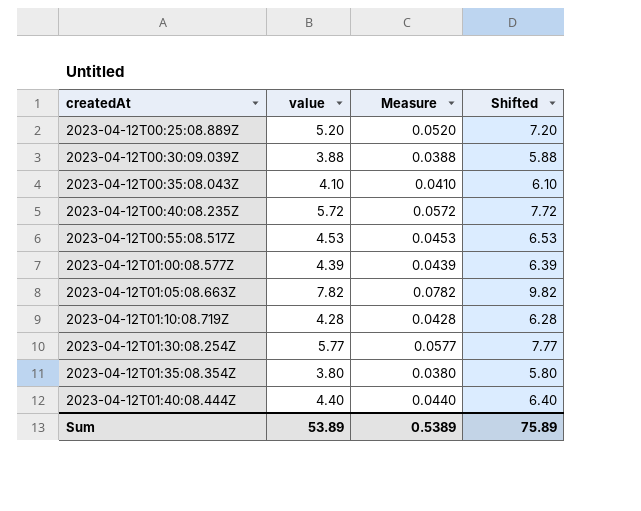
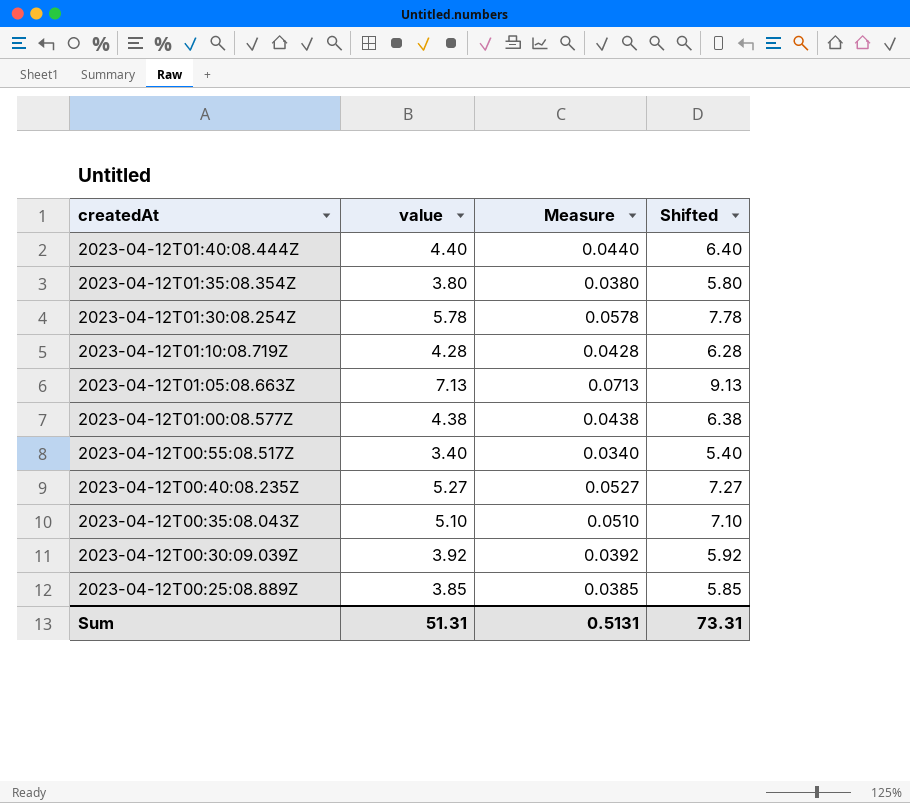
row order: createdAt ascending -> createdAt descending
2023-04-12T01:30:08.254Z | value: 5.77 -> 5.78
2023-04-12T01:30:08.254Z | Measure: 0.0577 -> 0.0578
2023-04-12T01:30:08.254Z | Shifted: 7.77 -> 7.78
2023-04-12T01:05:08.663Z | value: 7.82 -> 7.13
2023-04-12T01:05:08.663Z | Measure: 0.0782 -> 0.0713
2023-04-12T01:05:08.663Z | Shifted: 9.82 -> 9.13
2023-04-12T01:00:08.577Z | value: 4.39 -> 4.38
2023-04-12T01:00:08.577Z | Measure: 0.0439 -> 0.0438
2023-04-12T01:00:08.577Z | Shifted: 6.39 -> 6.38
2023-04-12T00:55:08.517Z | value: 4.53 -> 3.40
2023-04-12T00:55:08.517Z | Measure: 0.0453 -> 0.0340
2023-04-12T00:55:08.517Z | Shifted: 6.53 -> 5.40
2023-04-12T00:40:08.235Z | value: 5.72 -> 5.27
2023-04-12T00:40:08.235Z | Measure: 0.0572 -> 0.0527
2023-04-12T00:40:08.235Z | Shifted: 7.72 -> 7.27
2023-04-12T00:35:08.043Z | value: 4.10 -> 5.10
2023-04-12T00:35:08.043Z | Measure: 0.0410 -> 0.0510
2023-04-12T00:35:08.043Z | Shifted: 6.10 -> 7.10
2023-04-12T00:30:09.039Z | value: 3.88 -> 3.92
2023-04-12T00:30:09.039Z | Measure: 0.0388 -> 0.0392
2023-04-12T00:30:09.039Z | Shifted: 5.88 -> 5.92
2023-04-12T00:25:08.889Z | value: 5.20 -> 3.85
2023-04-12T00:25:08.889Z | Measure: 0.0520 -> 0.0385
2023-04-12T00:25:08.889Z | Shifted: 7.20 -> 5.85
Sum | value: 53.89 -> 51.31
Sum | Measure: 0.5389 -> 0.5131
Sum | Shifted: 75.89 -> 73.31

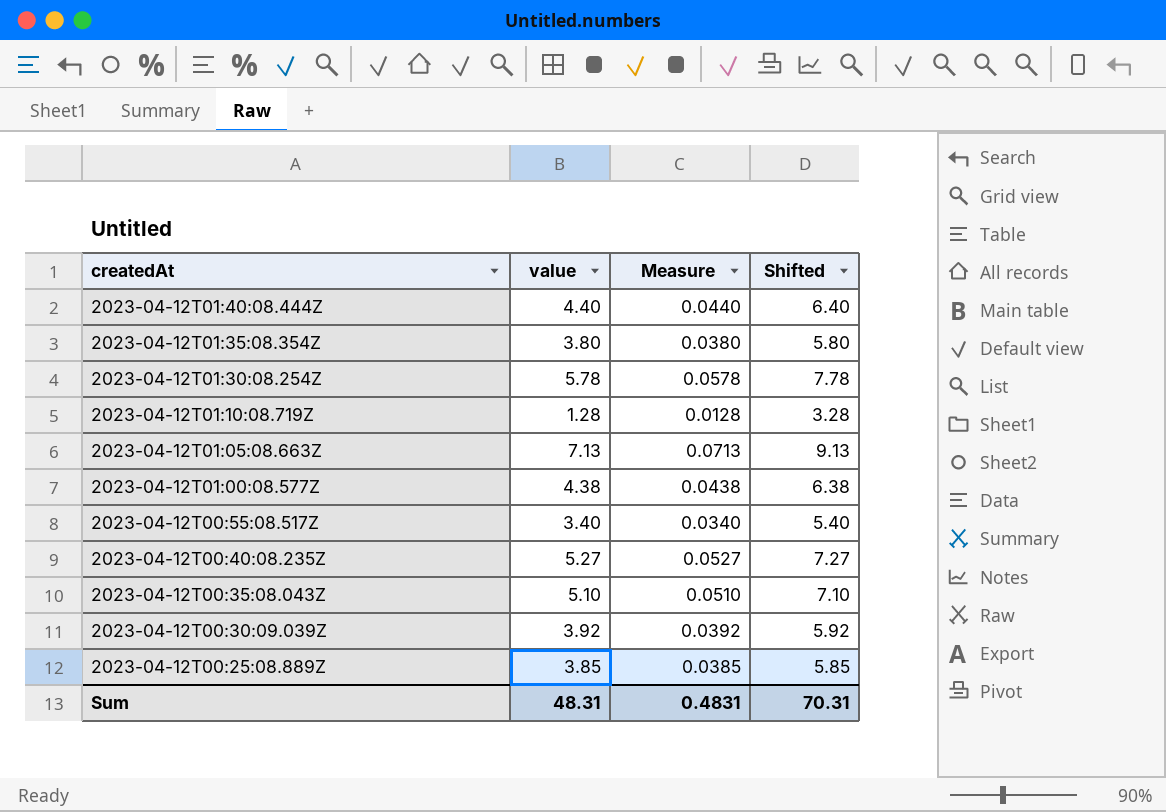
2023-04-12T01:10:08.719Z | value: 4.28 -> 1.28
2023-04-12T01:10:08.719Z | Measure: 0.0428 -> 0.0128
2023-04-12T01:10:08.719Z | Shifted: 6.28 -> 3.28
Sum | value: 51.31 -> 48.31
Sum | Measure: 0.5131 -> 0.4831
Sum | Shifted: 73.31 -> 70.31

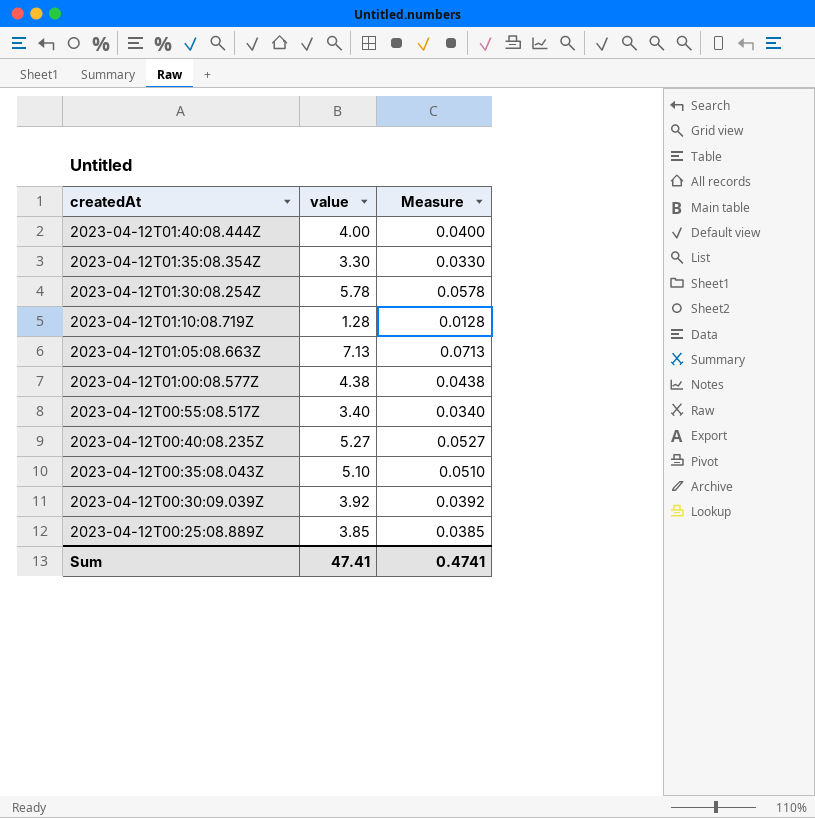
column Shifted | formula: [value] + 2 -> none
2023-04-12T01:40:08.444Z | value: 4.40 -> 4.00
2023-04-12T01:40:08.444Z | Measure: 0.0440 -> 0.0400
2023-04-12T01:35:08.354Z | value: 3.80 -> 3.30
2023-04-12T01:35:08.354Z | Measure: 0.0380 -> 0.0330
Sum | value: 48.31 -> 47.41
Sum | Measure: 0.4831 -> 0.4741

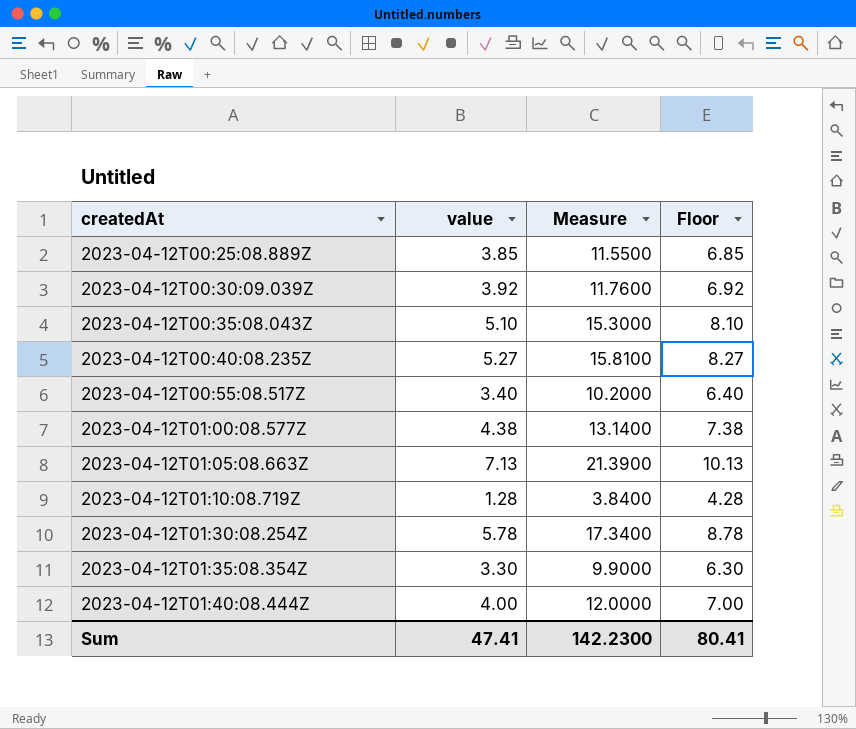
row order: createdAt descending -> createdAt ascending
column Measure | formula: [value] * 0.01 -> [value] * 3
column Floor | formula: none -> [value] + 3
Sum | Measure: 0.4741 -> 142.2300

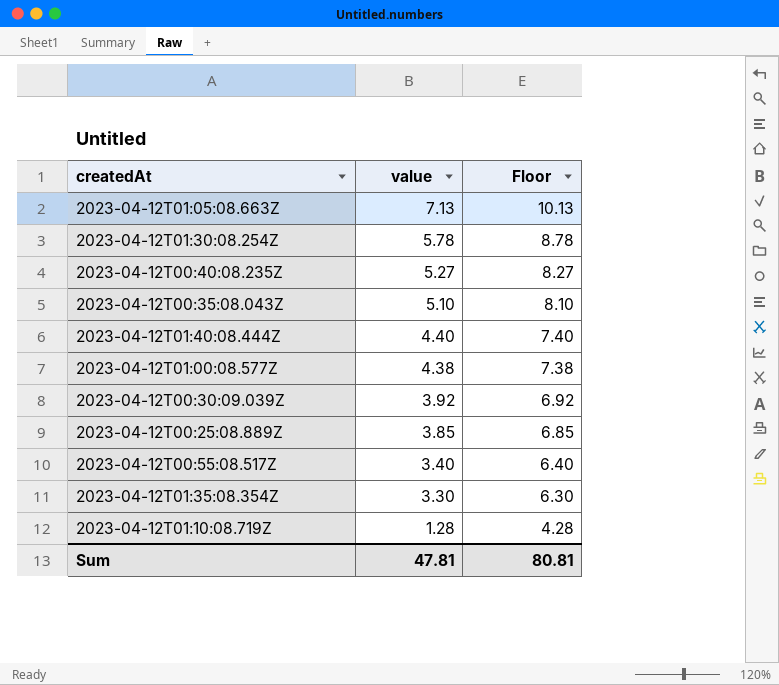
row order: createdAt ascending -> value descending
column Measure | formula: [value] * 3 -> none
2023-04-12T01:40:08.444Z | value: 4.00 -> 4.40
2023-04-12T01:40:08.444Z | Floor: 7.00 -> 7.40
Sum | value: 47.41 -> 47.81
Sum | Floor: 80.41 -> 80.81

